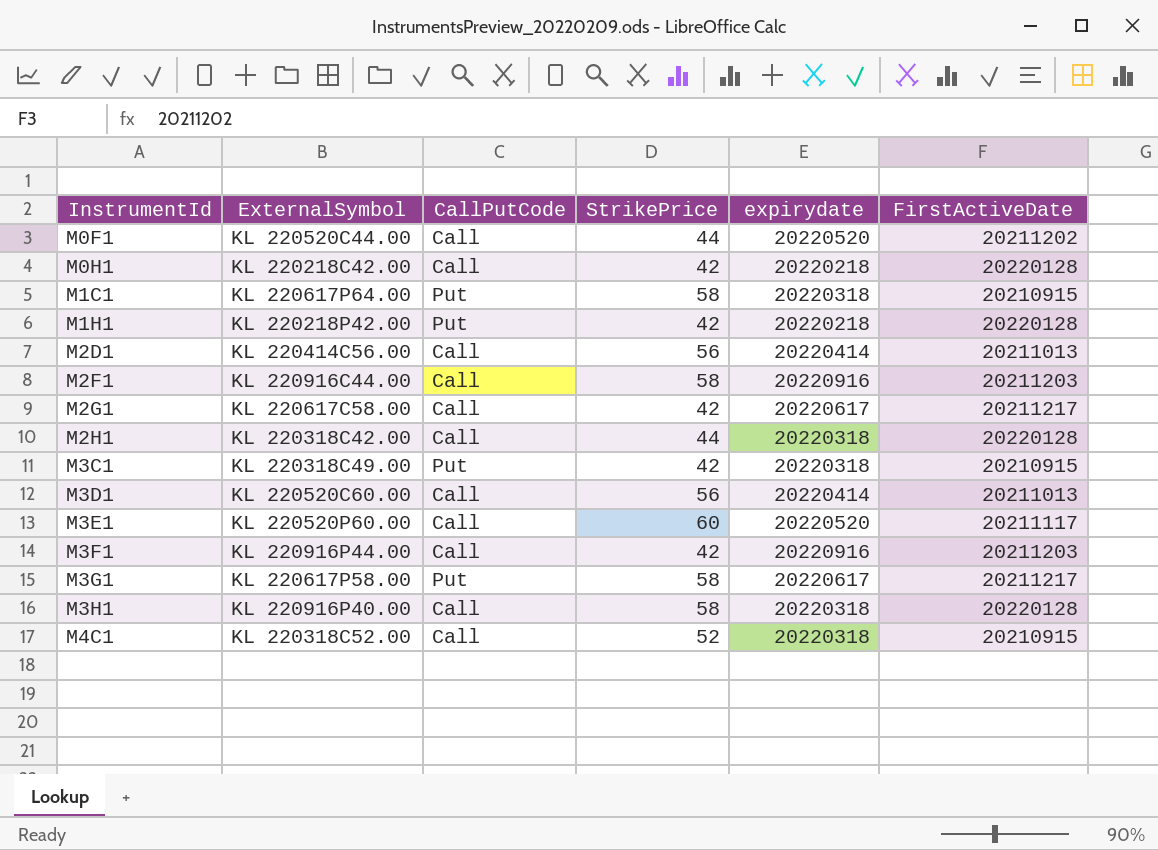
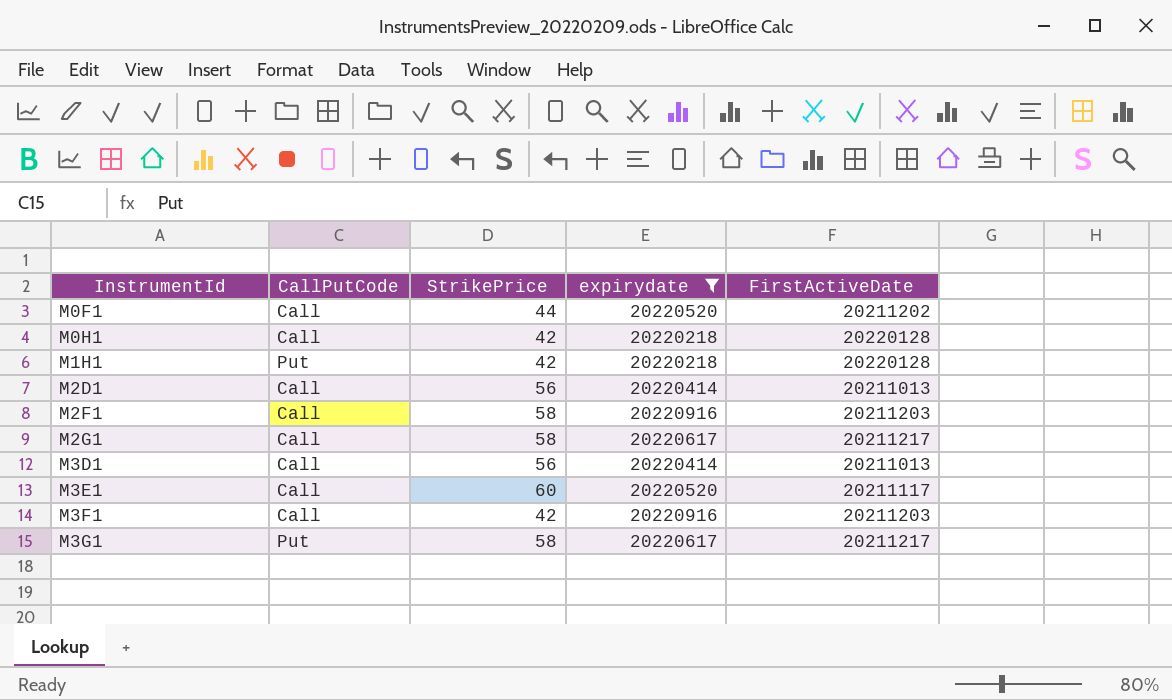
filter: none -> expirydate != 20220318
column ExternalSymbol | position: 2 -> none
M2G1 | StrikePrice: 42 -> 58

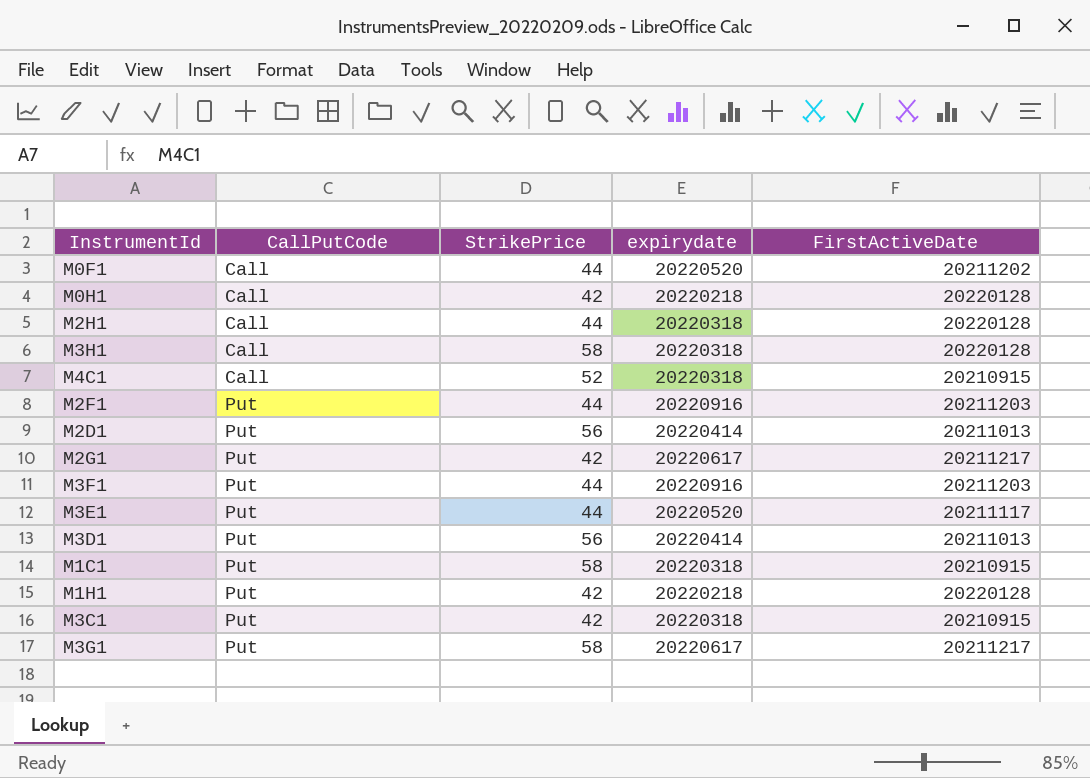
filter: expirydate != 20220318 -> none
row order: InstrumentId ascending -> CallPutCode ascending
M2F1 | CallPutCode: Call -> Put
M2F1 | StrikePrice: 58 -> 44
M2D1 | CallPutCode: Call -> Put
M2G1 | CallPutCode: Call -> Put
M2G1 | StrikePrice: 58 -> 42
M3F1 | CallPutCode: Call -> Put
M3F1 | StrikePrice: 42 -> 44
M3E1 | CallPutCode: Call -> Put
M3E1 | StrikePrice: 60 -> 44
M3D1 | CallPutCode: Call -> Put

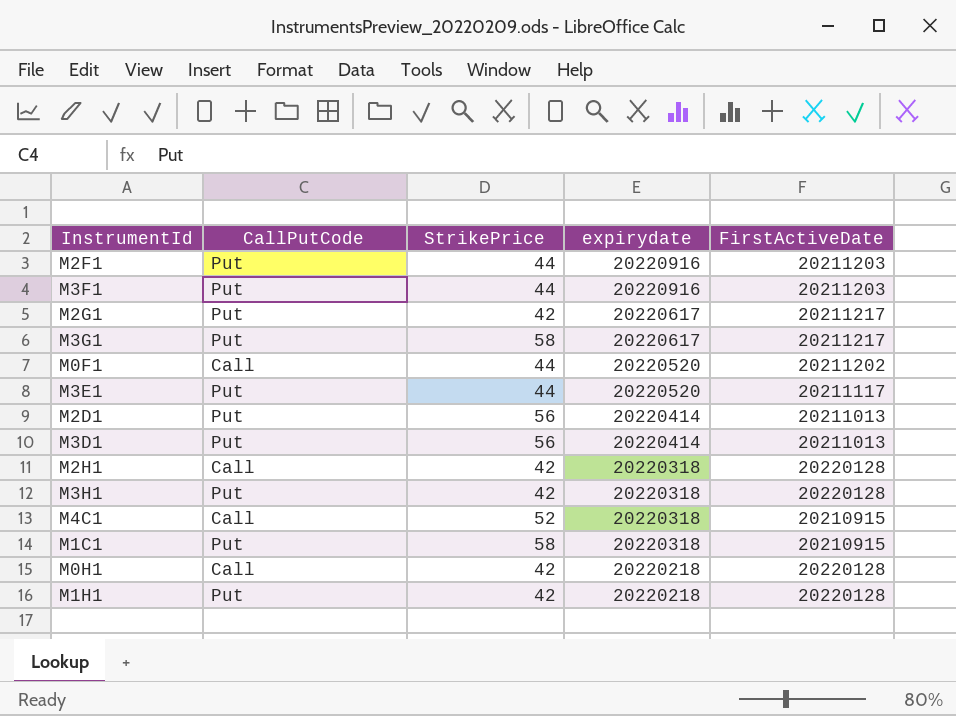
row order: CallPutCode ascending -> expirydate descending
row M3C1: Put | 42 | 20220318 | 20210915 -> none
M2H1 | StrikePrice: 44 -> 42
M3H1 | CallPutCode: Call -> Put
M3H1 | StrikePrice: 58 -> 42

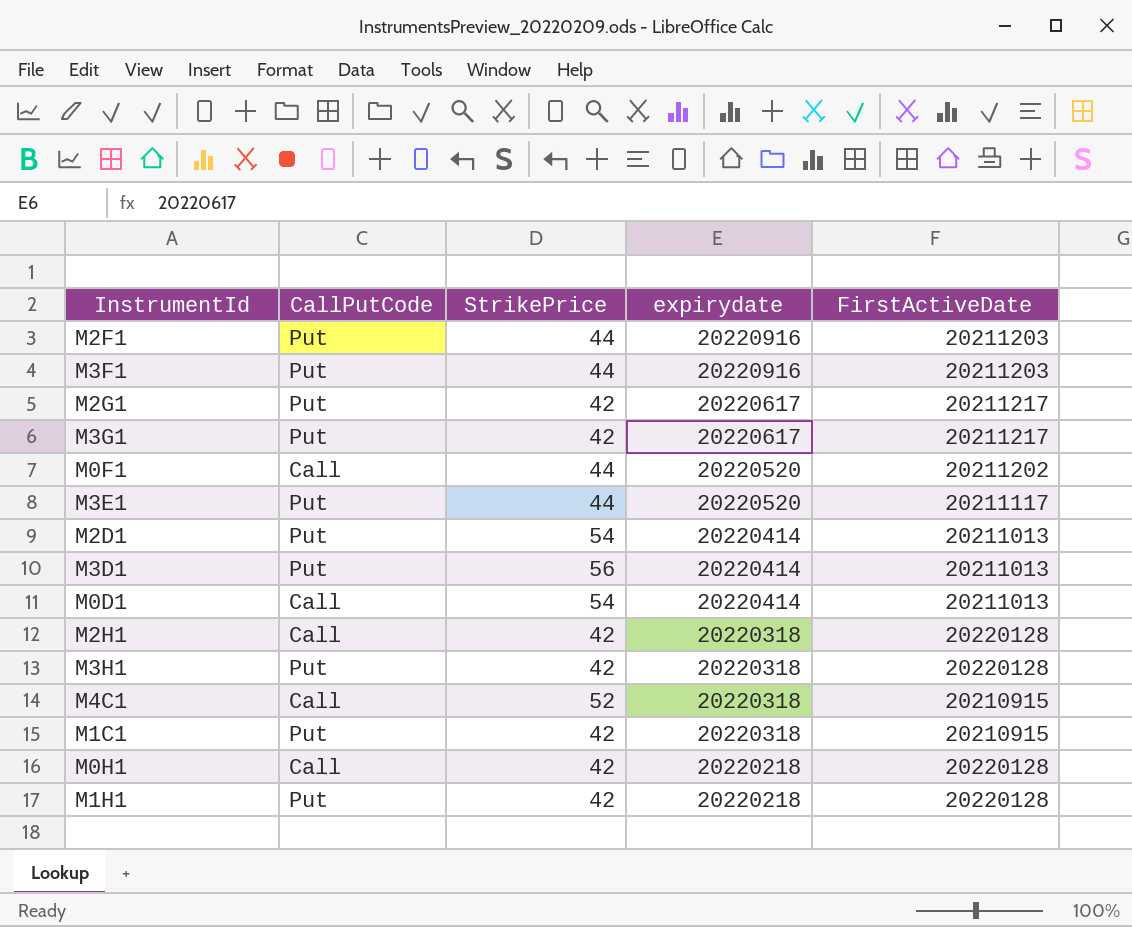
M3G1 | StrikePrice: 58 -> 42
M2D1 | StrikePrice: 56 -> 54
row M0D1: none -> Call | 54 | 20220414 | 20211013
M1C1 | StrikePrice: 58 -> 42

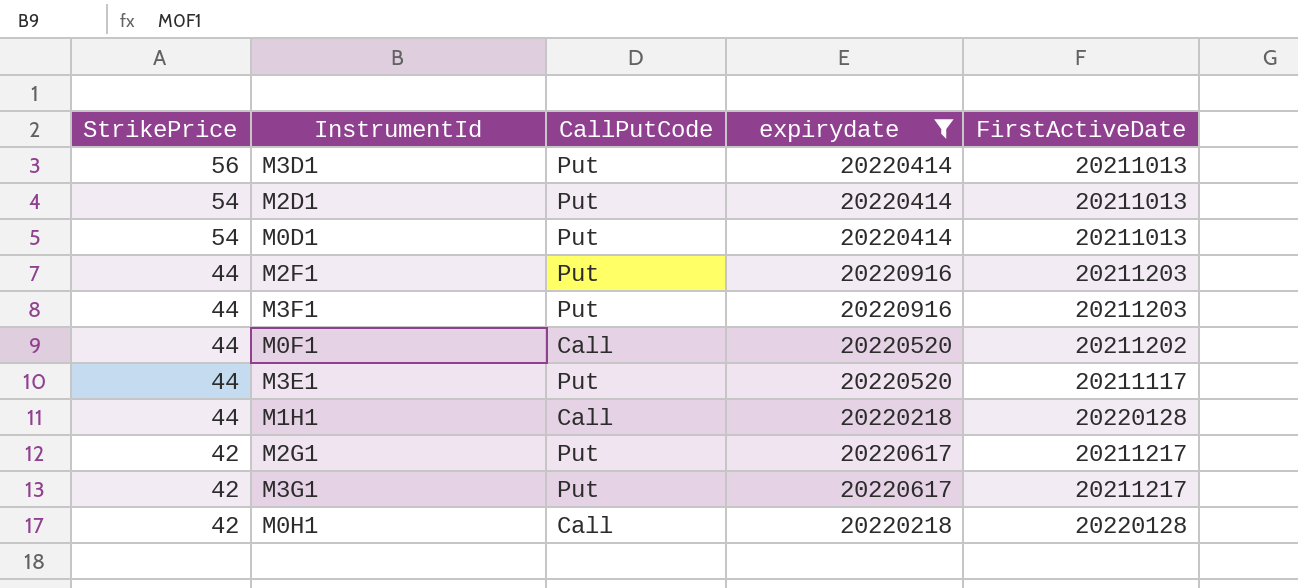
filter: none -> expirydate != 20220318
row order: expirydate descending -> StrikePrice descending
column StrikePrice | position: 3 -> 1
M0D1 | CallPutCode: Call -> Put
M1H1 | StrikePrice: 42 -> 44
M1H1 | CallPutCode: Put -> Call

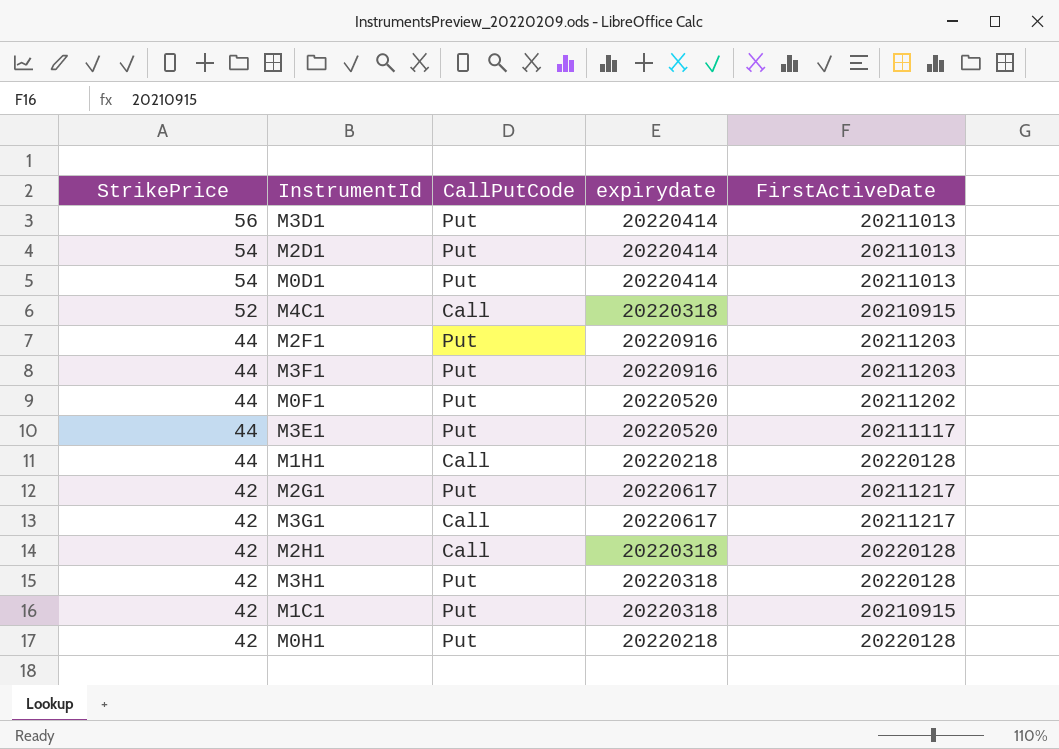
filter: expirydate != 20220318 -> none
M0F1 | CallPutCode: Call -> Put
M3G1 | CallPutCode: Put -> Call
M0H1 | CallPutCode: Call -> Put

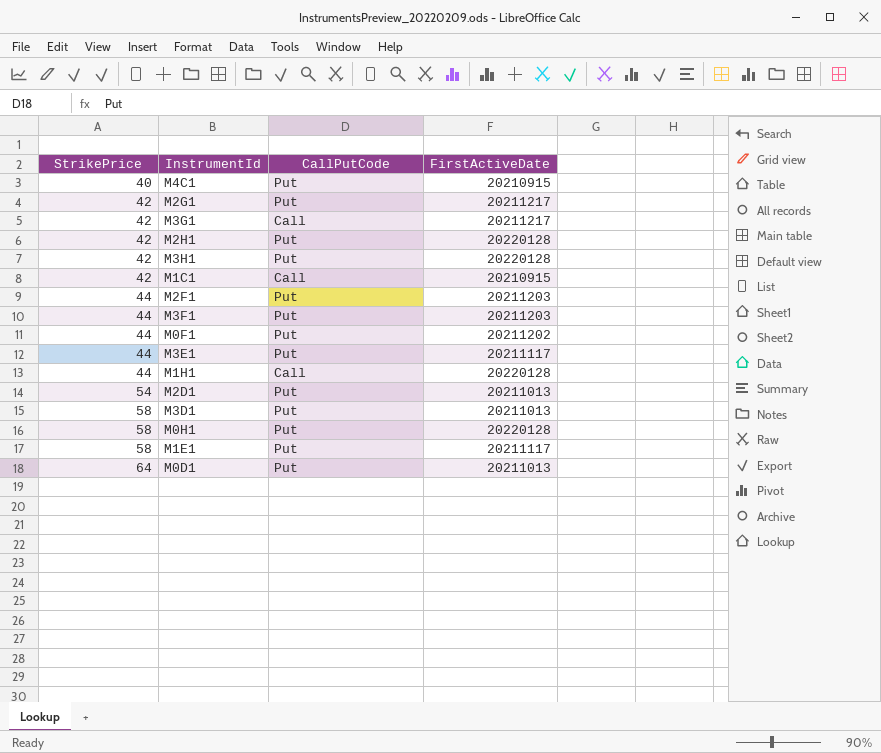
row order: StrikePrice descending -> StrikePrice ascending
column expirydate | position: 4 -> none
M4C1 | StrikePrice: 52 -> 40
M4C1 | CallPutCode: Call -> Put
M2H1 | CallPutCode: Call -> Put
M1C1 | CallPutCode: Put -> Call
M3D1 | StrikePrice: 56 -> 58
M0H1 | StrikePrice: 42 -> 58
row M1E1: none -> 58 | Put | 20211117
M0D1 | StrikePrice: 54 -> 64

